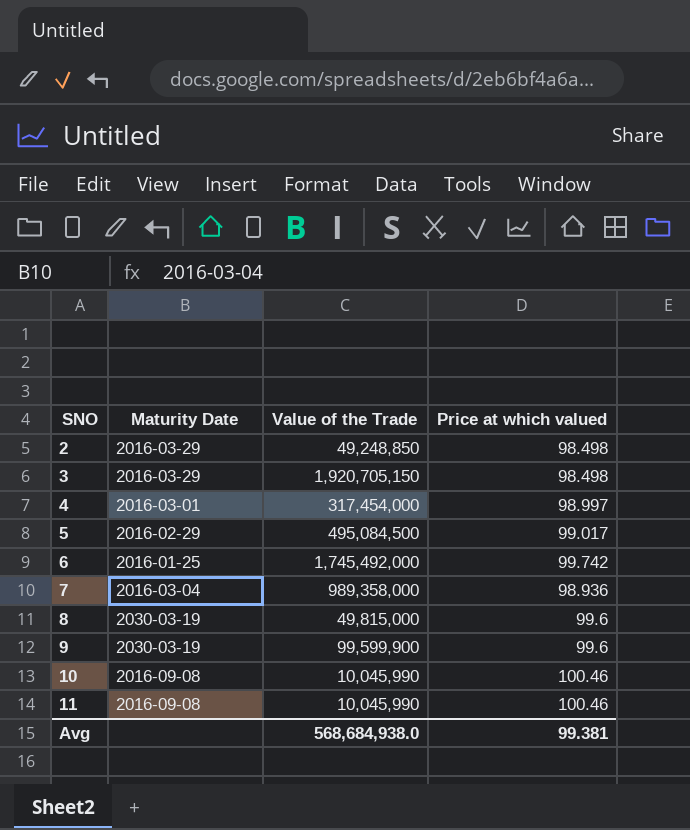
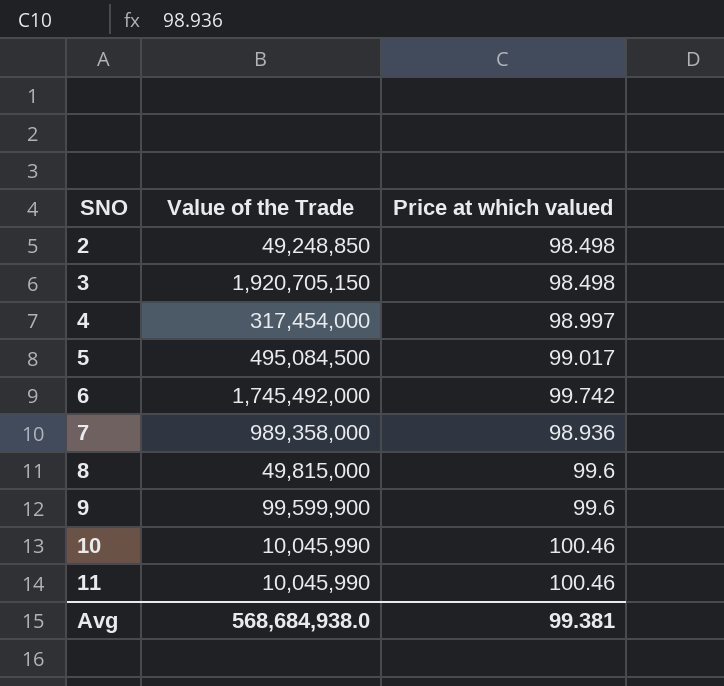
column Maturity Date | position: 2 -> none

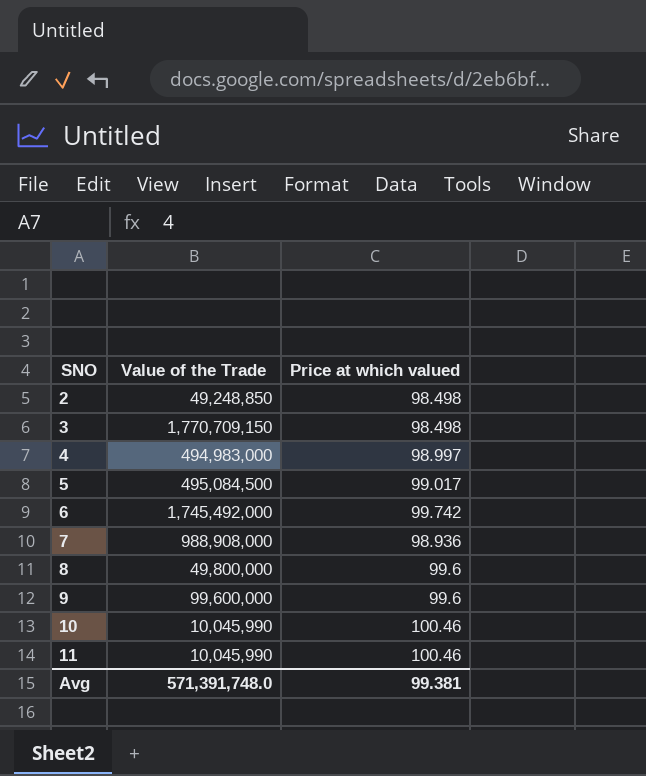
3 | Value of the Trade: 1,920,705,150 -> 1,770,709,150
4 | Value of the Trade: 317,454,000 -> 494,983,000
7 | Value of the Trade: 989,358,000 -> 988,908,000
8 | Value of the Trade: 49,815,000 -> 49,800,000
9 | Value of the Trade: 99,599,900 -> 99,600,000
Avg | Value of the Trade: 568,684,938.0 -> 571,391,748.0

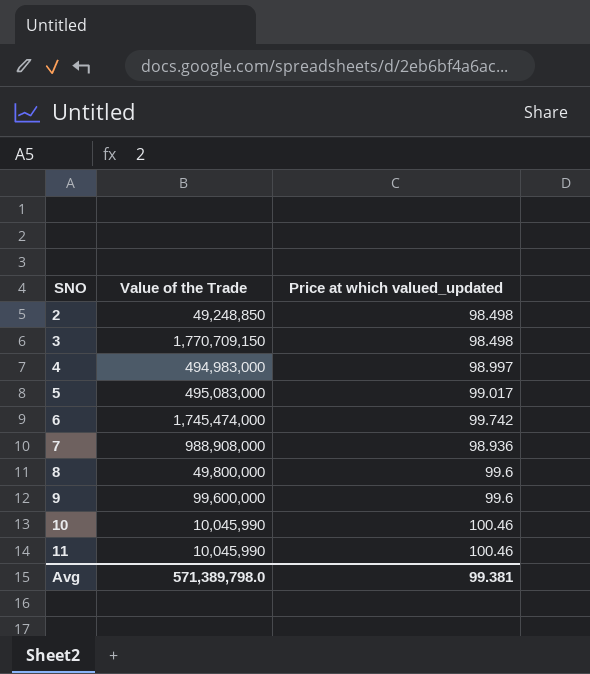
column name: Price at which valued -> Price at which valued_updated
5 | Value of the Trade: 495,084,500 -> 495,083,000
6 | Value of the Trade: 1,745,492,000 -> 1,745,474,000
Avg | Value of the Trade: 571,391,748.0 -> 571,389,798.0

